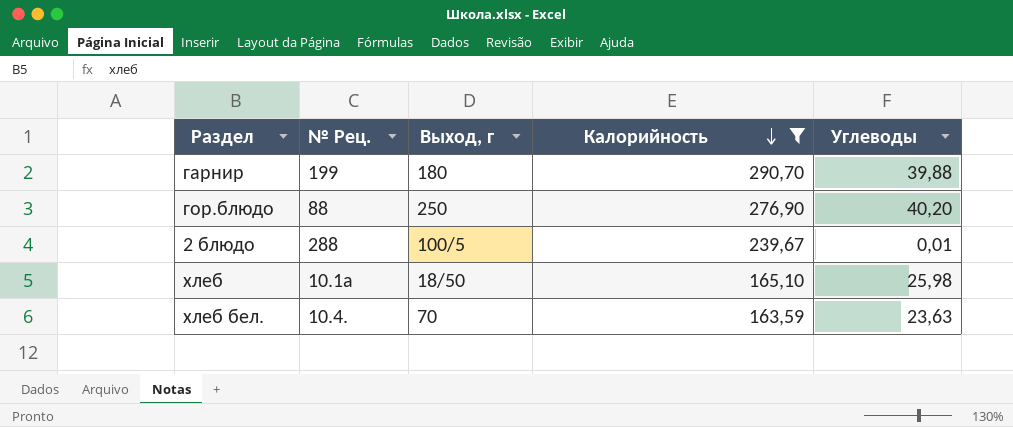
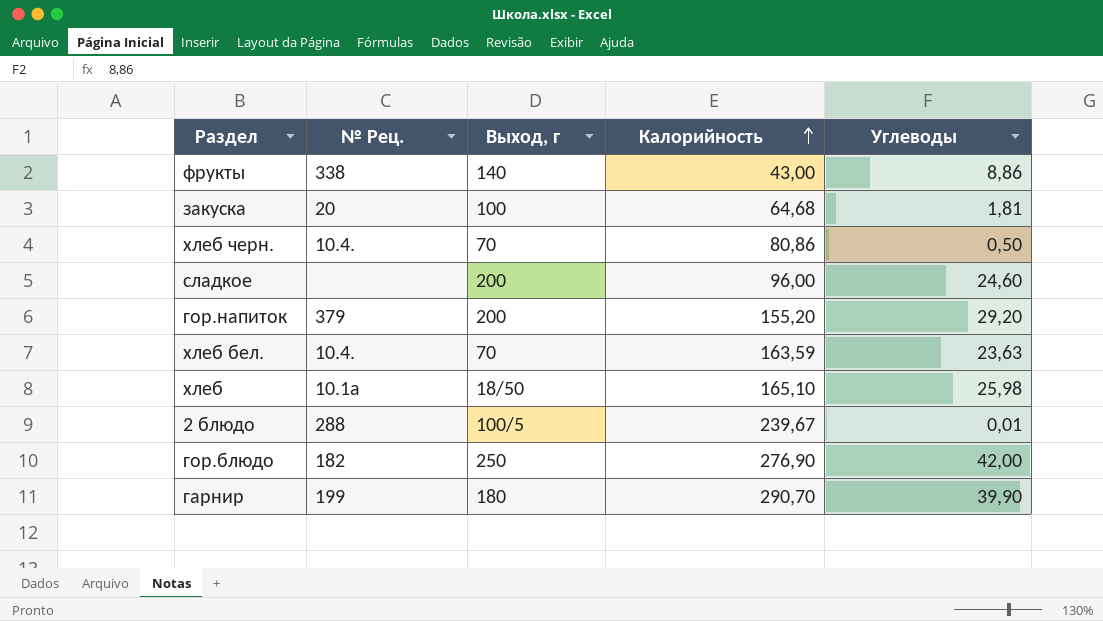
filter: Калорийность >= 163,59 -> none
row order: Калорийность descending -> Калорийность ascending
гор.блюдо | № Рец.: 88 -> 182
гор.блюдо | Углеводы: 40,20 -> 42,00
гарнир | Углеводы: 39,88 -> 39,90

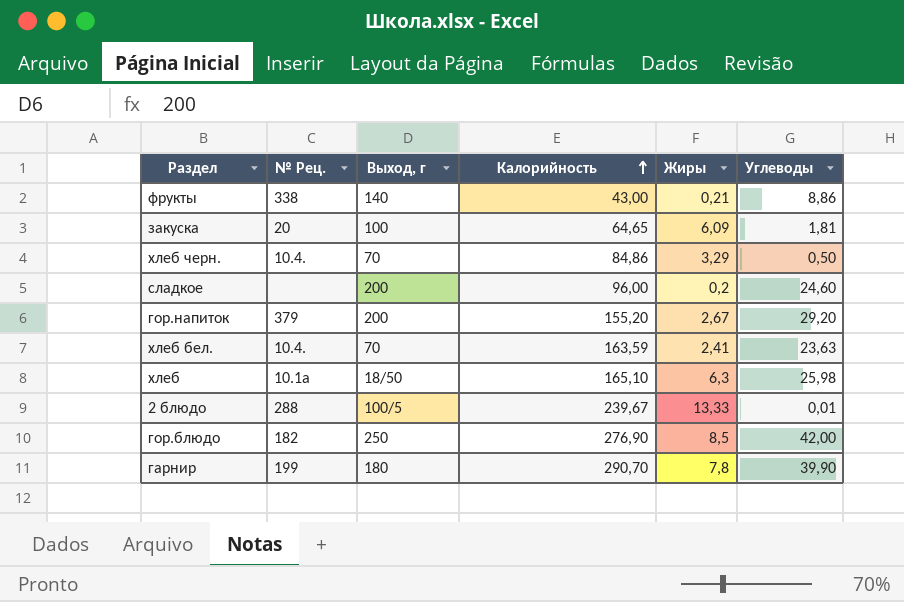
column Жиры | position: none -> 5
закуска | Калорийность: 64,68 -> 64,65
хлеб черн. | Калорийность: 80,86 -> 84,86

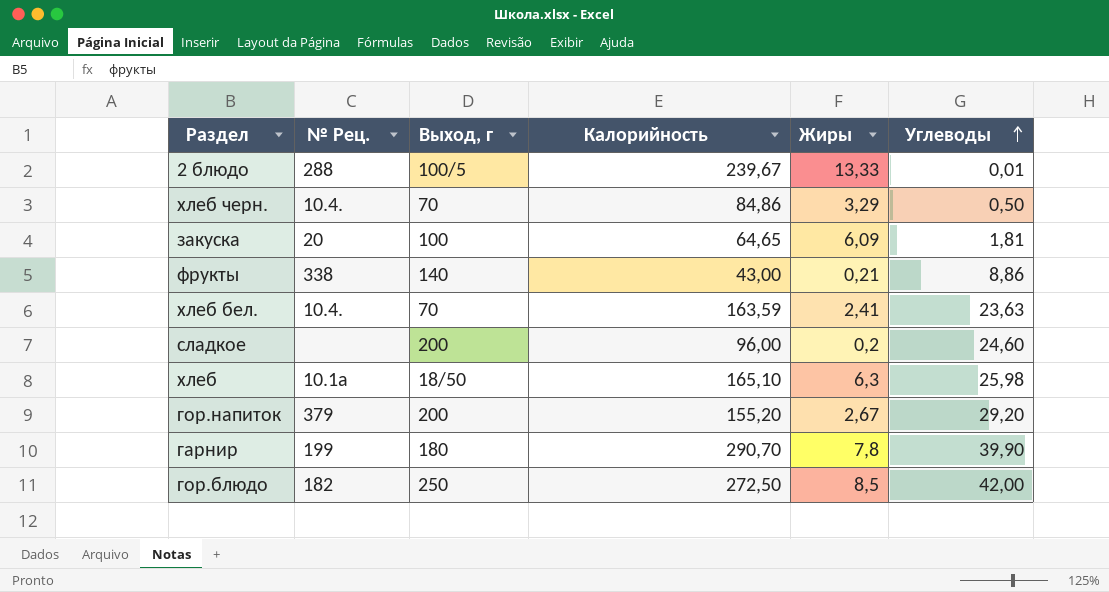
row order: Калорийность ascending -> Углеводы ascending
гор.блюдо | Калорийность: 276,90 -> 272,50

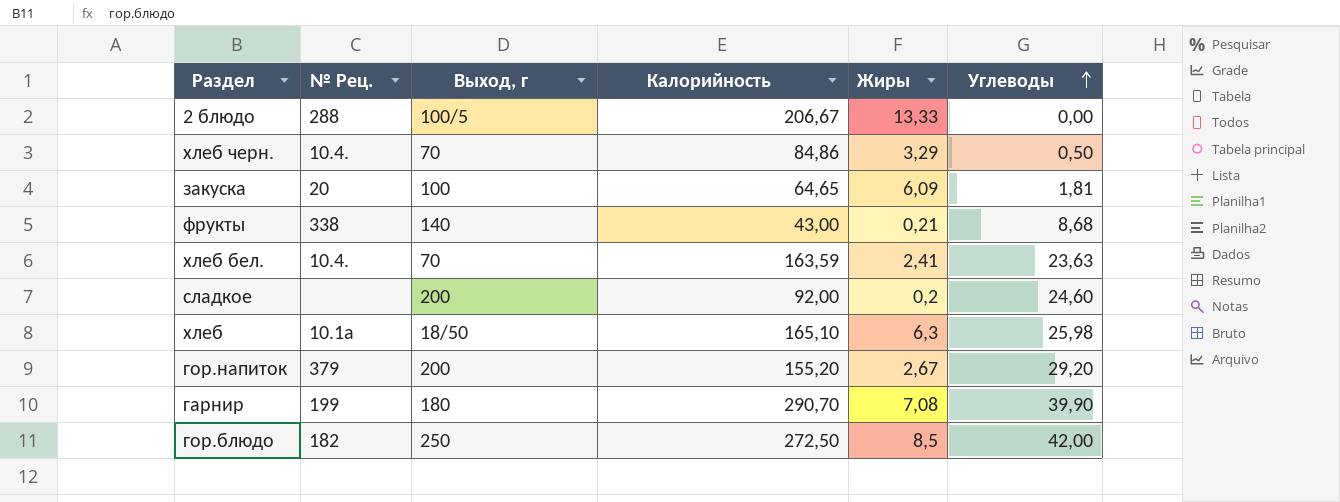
2 блюдо | Калорийность: 239,67 -> 206,67
2 блюдо | Углеводы: 0,01 -> 0,00
фрукты | Углеводы: 8,86 -> 8,68
сладкое | Калорийность: 96,00 -> 92,00
гарнир | Жиры: 7,8 -> 7,08

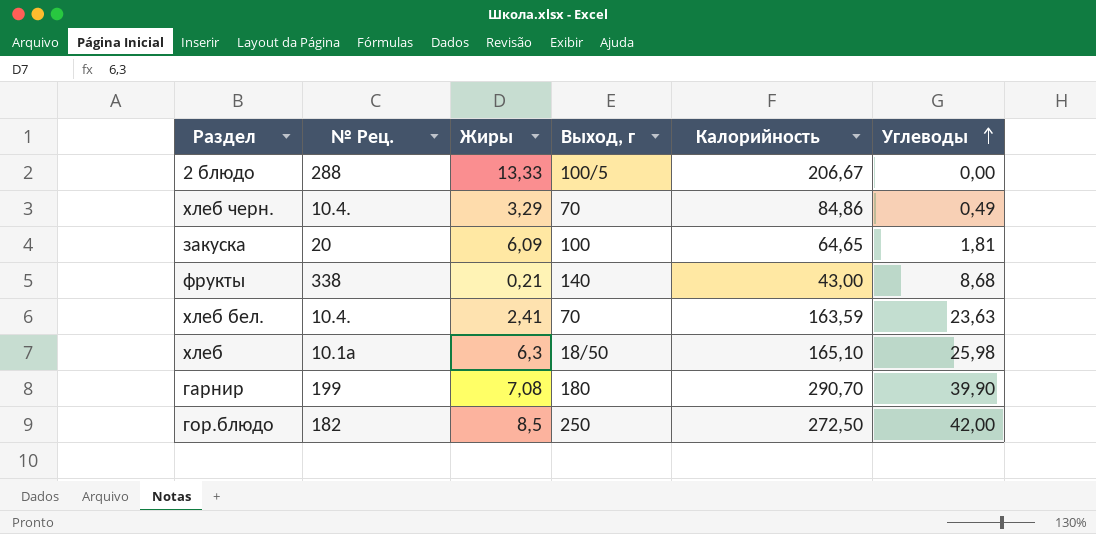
column Жиры | position: 5 -> 3
row сладкое: none | 200 | 92,00 | 0,2 | 24,60 -> none
row гор.напиток: 379 | 200 | 155,20 | 2,67 | 29,20 -> none
хлеб черн. | Углеводы: 0,50 -> 0,49

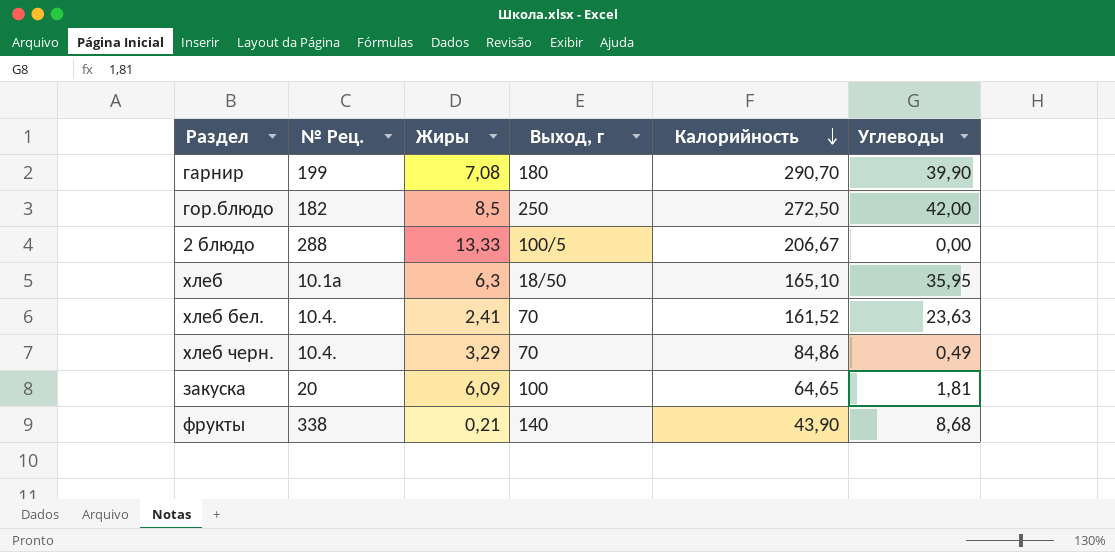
row order: Углеводы ascending -> Калорийность descending
хлеб | Углеводы: 25,98 -> 35,95
хлеб бел. | Калорийность: 163,59 -> 161,52
фрукты | Калорийность: 43,00 -> 43,90

